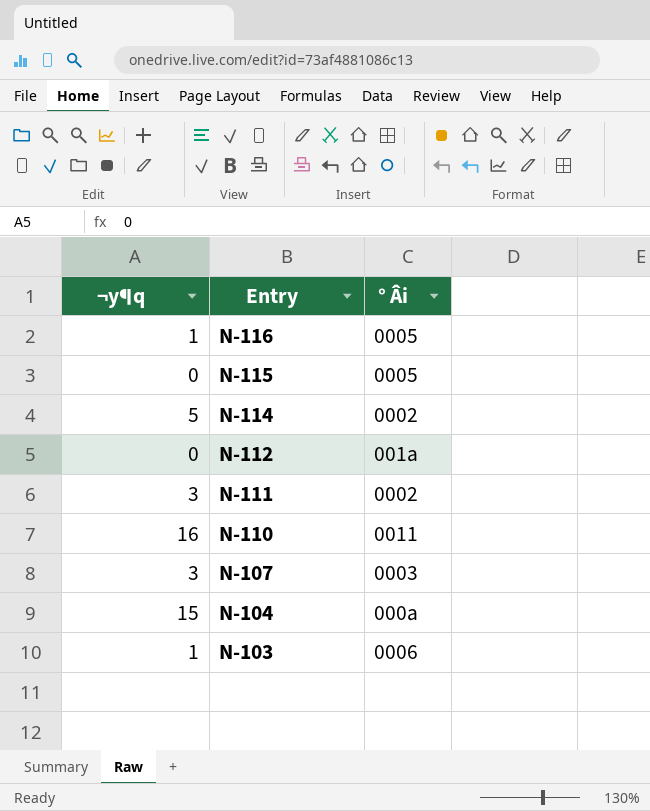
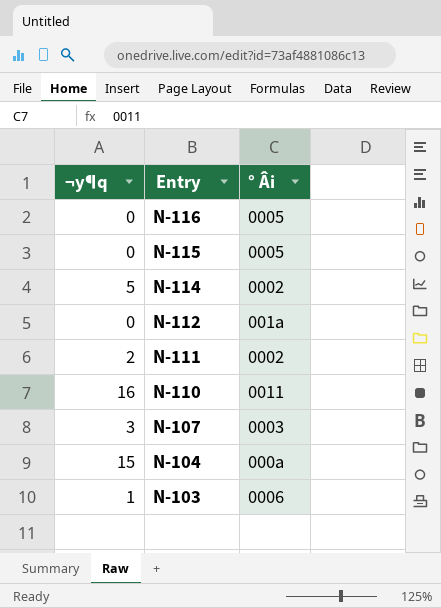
N-116 | ¬y¶q: 1 -> 0
N-111 | ¬y¶q: 3 -> 2

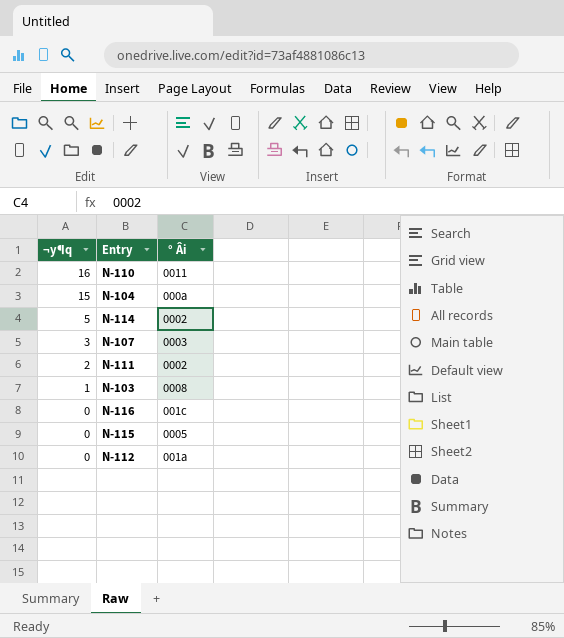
row order: Entry descending -> ¬y¶q descending
N-103 | ° Âi: 0006 -> 0008
N-116 | ° Âi: 0005 -> 001c

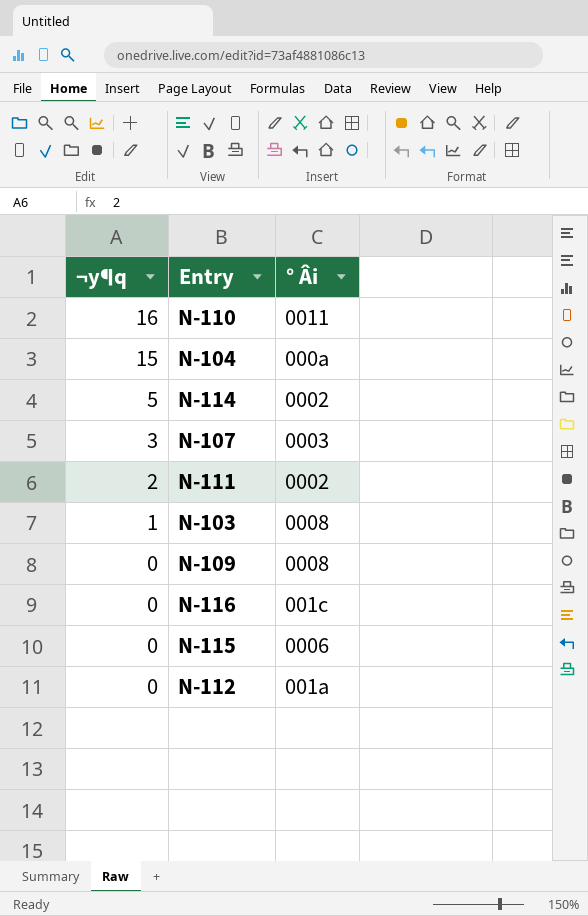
row N-109: none -> 0 | 0008
N-115 | ° Âi: 0005 -> 0006

